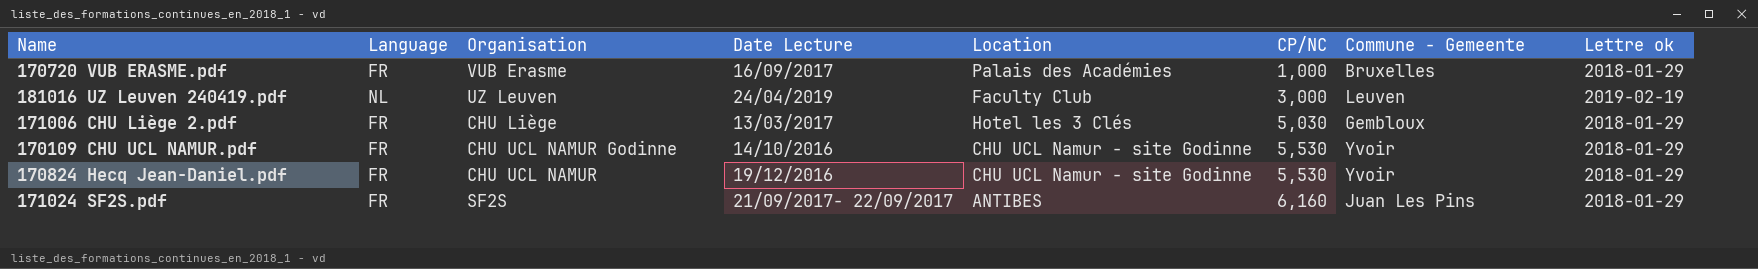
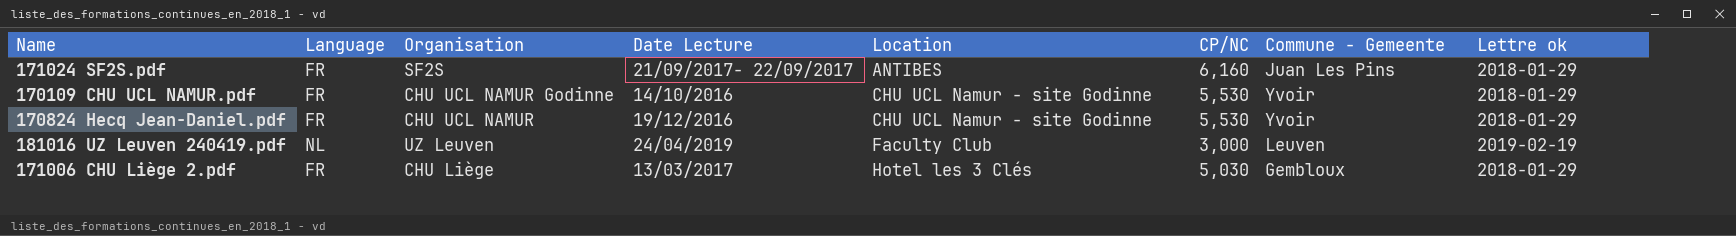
row order: CP/NC ascending -> Location ascending
row 170720 VUB ERASME.pdf: FR | VUB Erasme | 16/09/2017 | Palais des Académies | 1,000 | Bruxelles | 2018-01-29 -> none

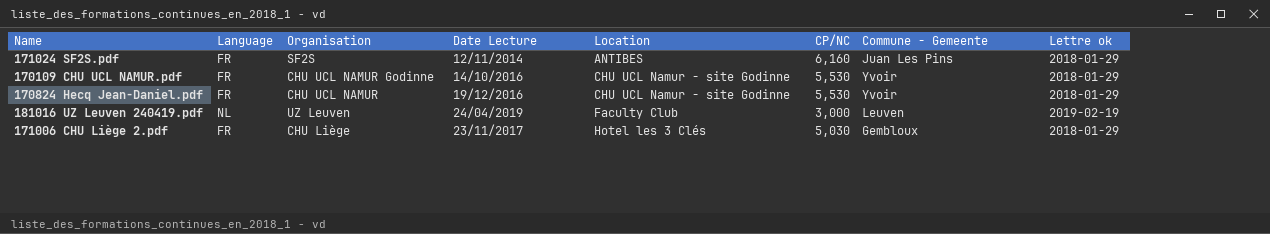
171024 SF2S.pdf | Date Lecture: 21/09/2017- 22/09/2017 -> 12/11/2014
171006 CHU Liège 2.pdf | Date Lecture: 13/03/2017 -> 23/11/2017

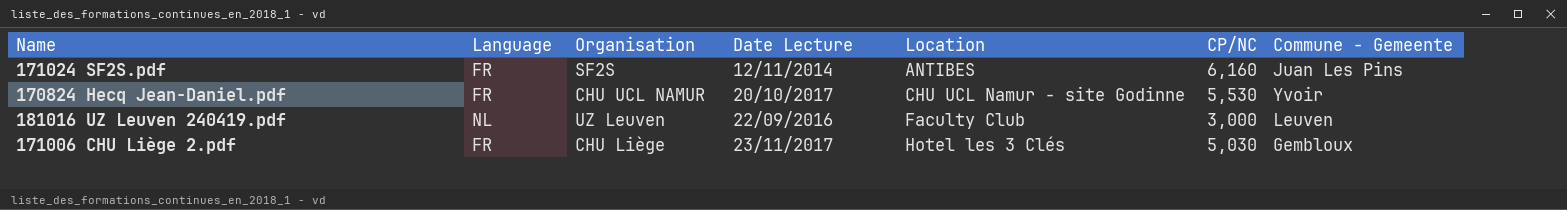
column Lettre ok | position: 8 -> none
row 170109 CHU UCL NAMUR.pdf: FR | CHU UCL NAMUR Godinne | 14/10/2016 | CHU UCL Namur - site Godinne | 5,530 | Yvoir | 2018-01-29 -> none
170824 Hecq Jean-Daniel.pdf | Date Lecture: 19/12/2016 -> 20/10/2017
181016 UZ Leuven 240419.pdf | Date Lecture: 24/04/2019 -> 22/09/2016

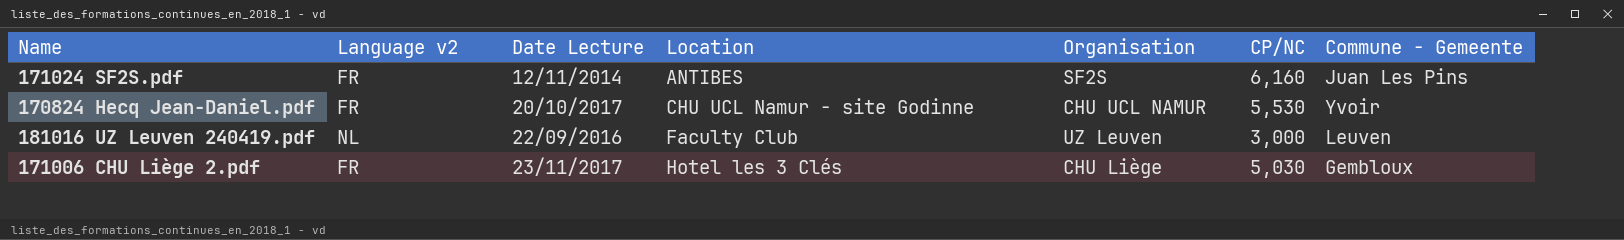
column name: Language -> Language v2
column Organisation | position: 3 -> 5

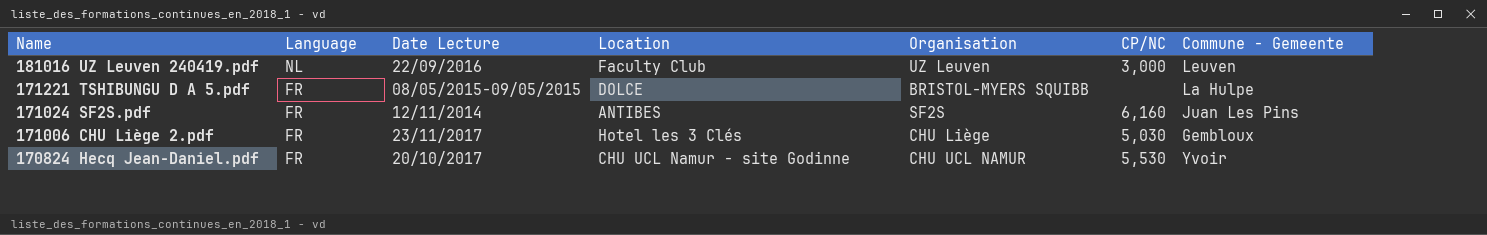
row order: Location ascending -> Name descending
column name: Language v2 -> Language
row 171221 TSHIBUNGU D A 5.pdf: none -> FR | 08/05/2015-09/05/2015 | DOLCE | BRISTOL-MYERS SQUIBB | none | La Hulpe

